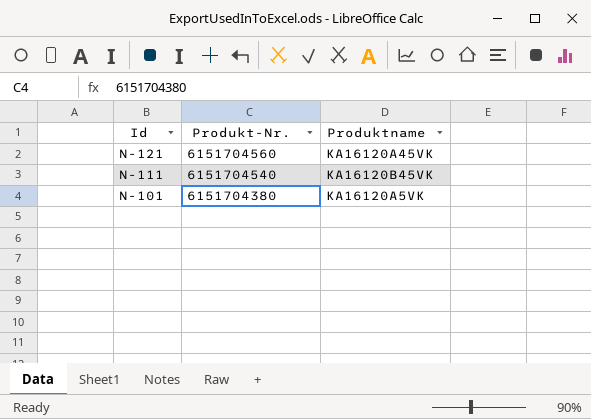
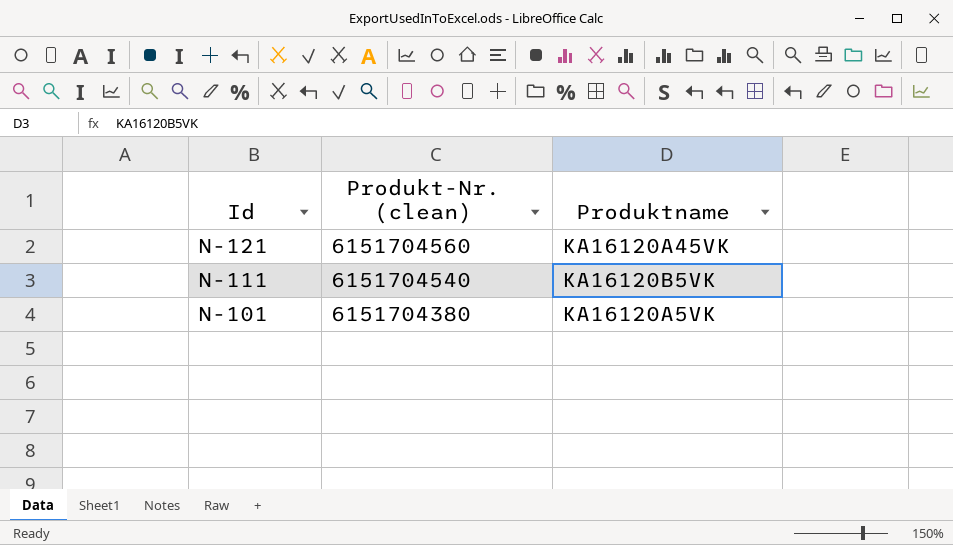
column name: Produkt-Nr. -> Produkt-Nr. (clean)
N-111 | Produktname: KA16120B45VK -> KA16120B5VK

